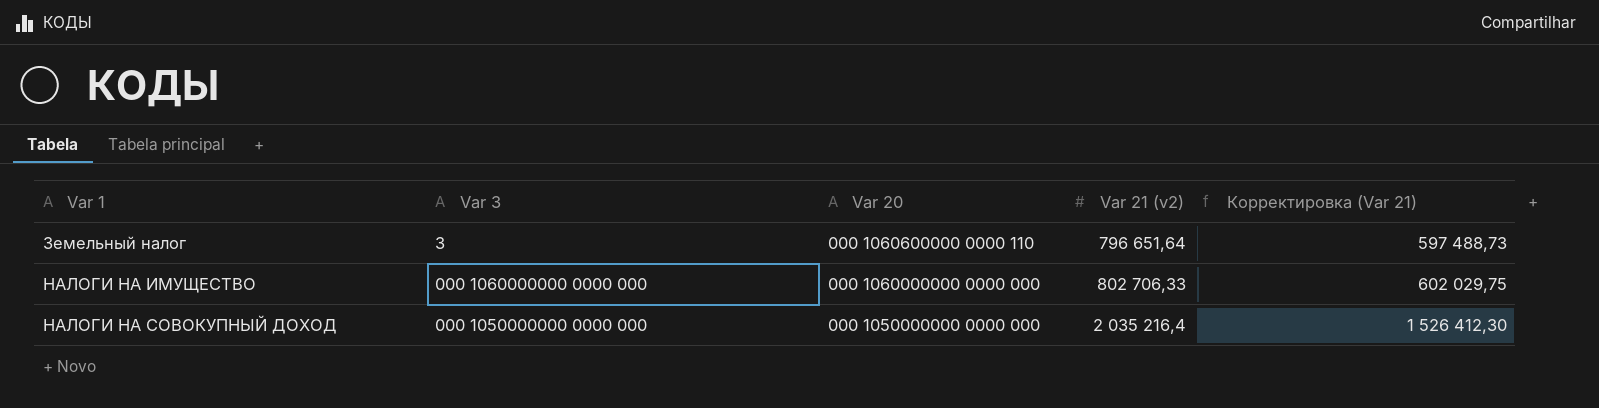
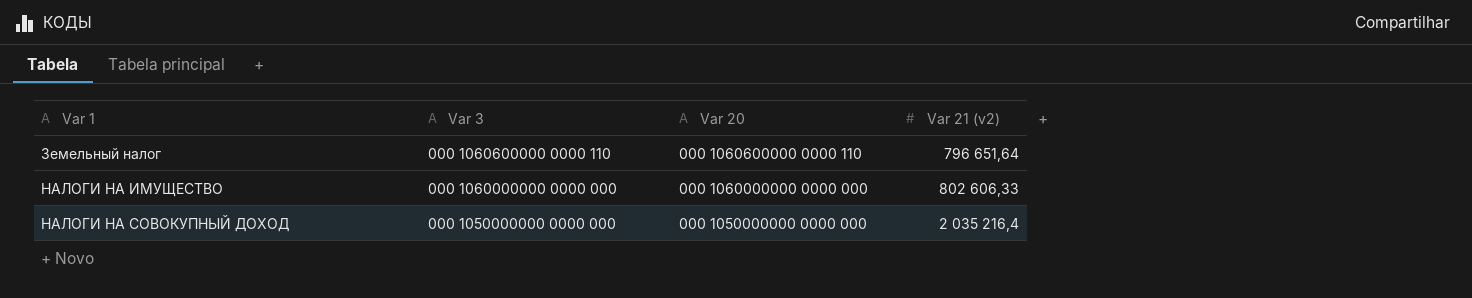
column Корректировка (Var 21) | formula: [Var 21 (v2)] * 0,75 -> none
Земельный налог | Var 3: 3 -> 000 1060600000 0000 110
НАЛОГИ НА ИМУЩЕСТВО | Var 21 (v2): 802 706,33 -> 802 606,33

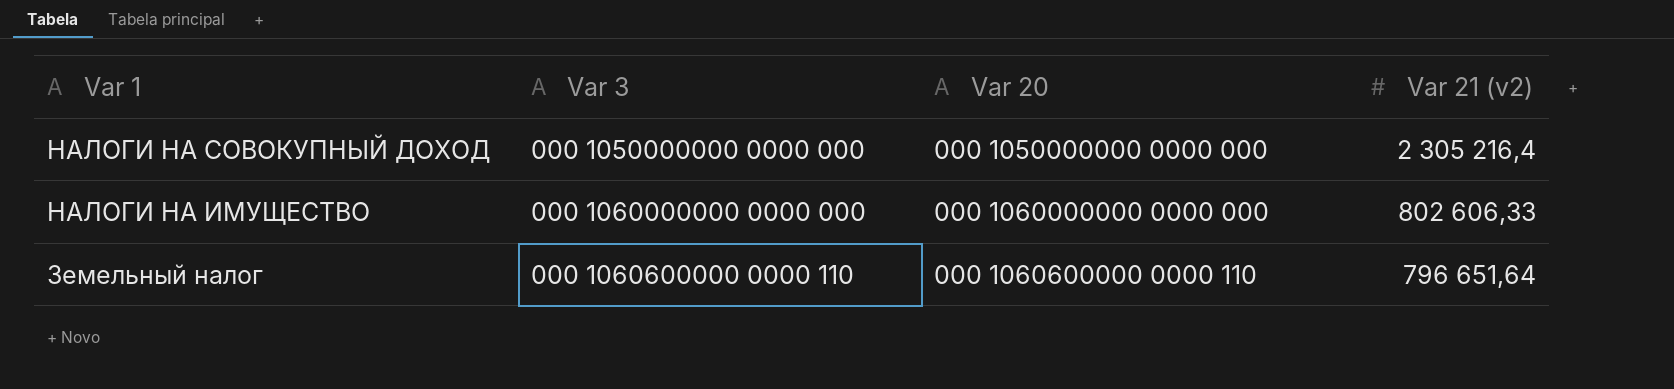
row order: Var 1 ascending -> Var 1 descending
НАЛОГИ НА СОВОКУПНЫЙ ДОХОД | Var 21 (v2): 2 035 216,4 -> 2 305 216,4

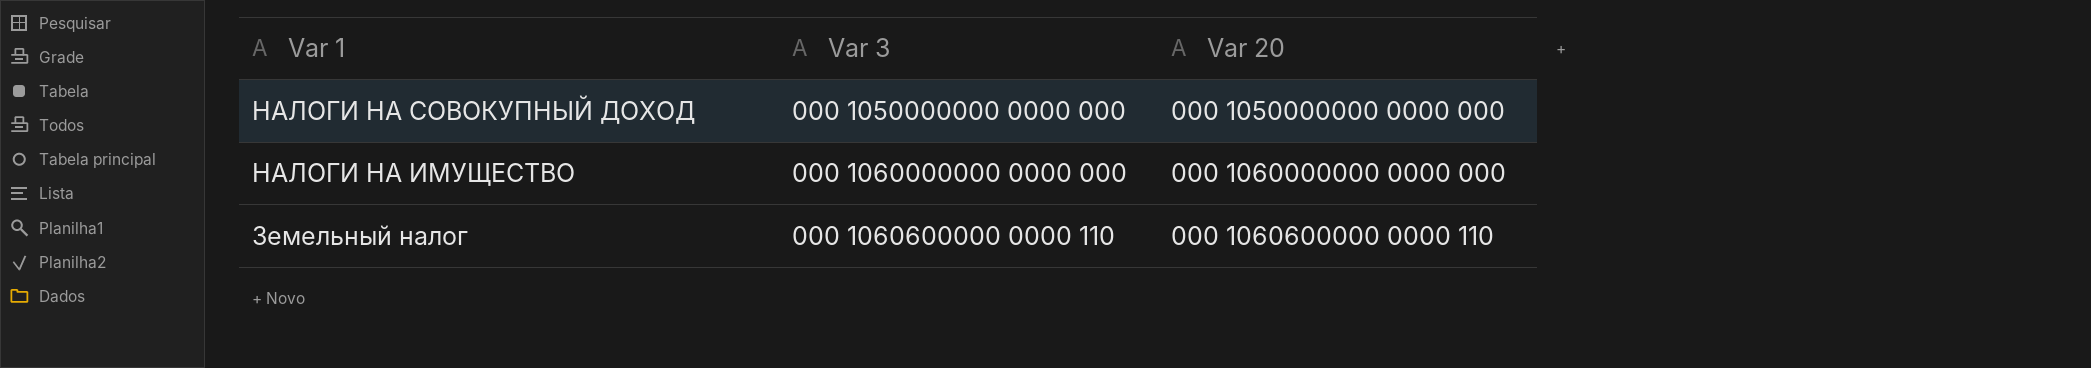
column Var 21 (v2) | position: 4 -> none

